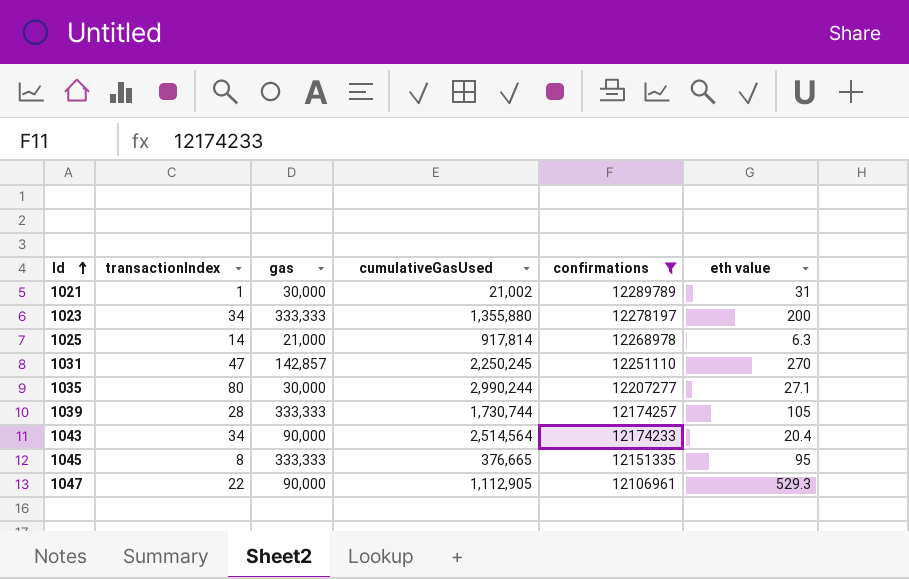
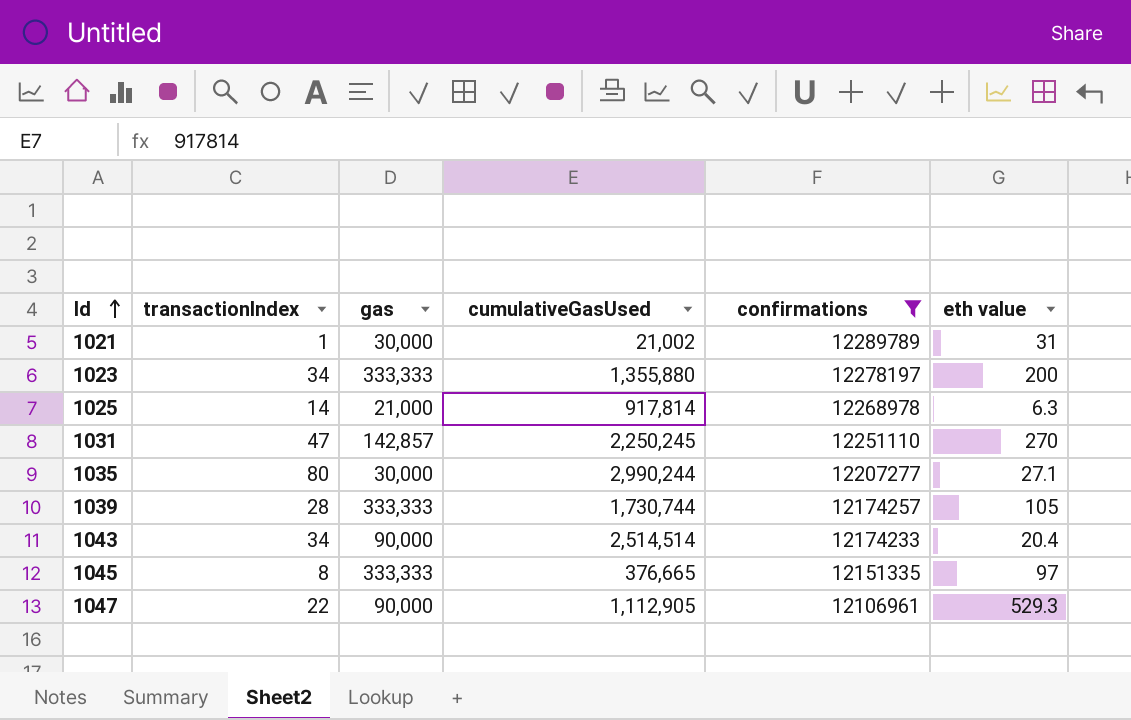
1043 | cumulativeGasUsed: 2,514,564 -> 2,514,514
1045 | eth value: 95 -> 97

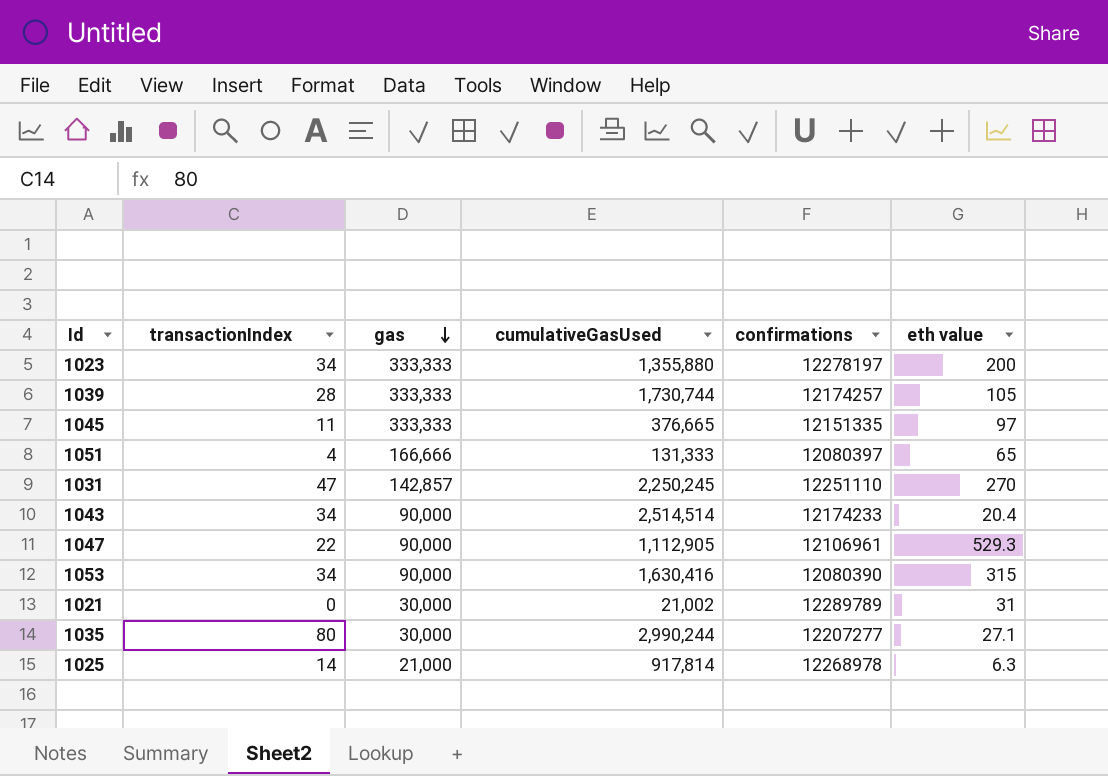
filter: confirmations >= 12106961 -> none
row order: Id ascending -> gas descending
1045 | transactionIndex: 8 -> 11
1021 | transactionIndex: 1 -> 0

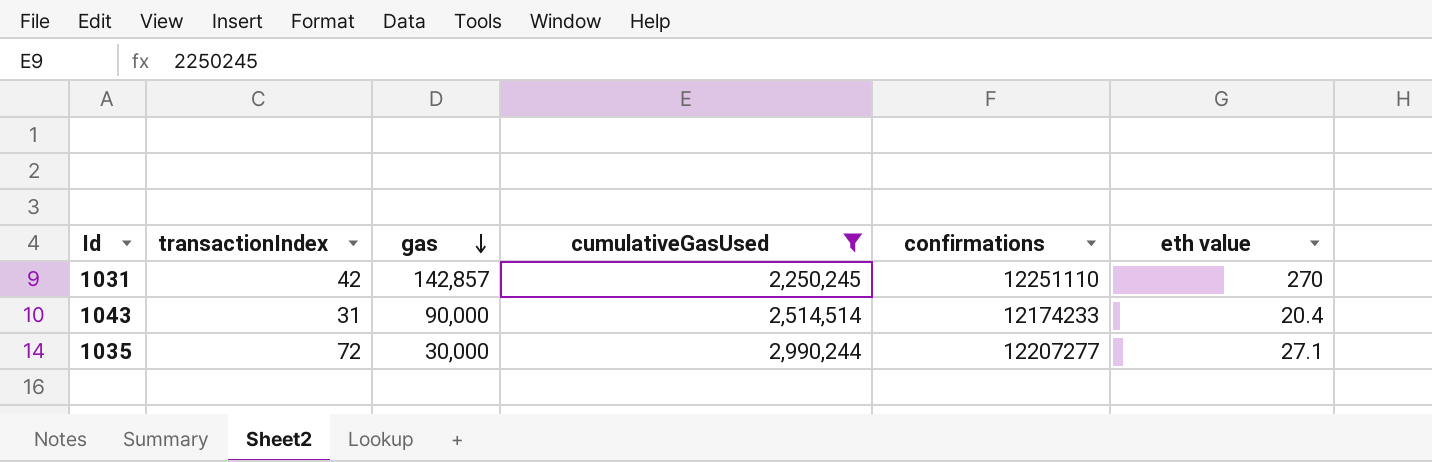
filter: none -> cumulativeGasUsed >= 2,250,245
1031 | transactionIndex: 47 -> 42
1043 | transactionIndex: 34 -> 31
1035 | transactionIndex: 80 -> 72

